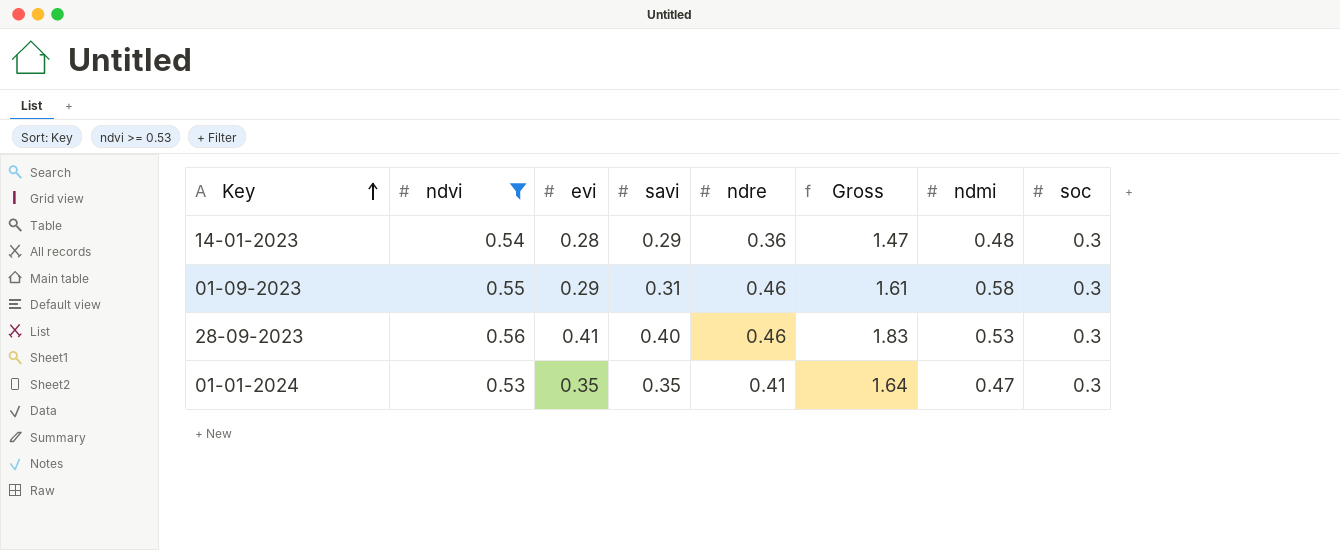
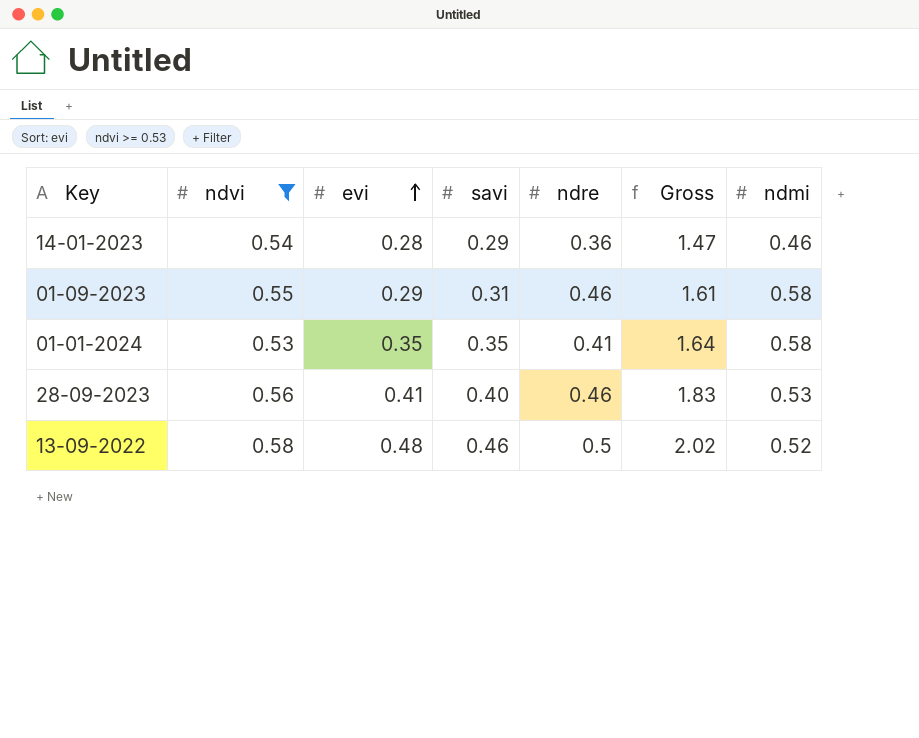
row order: Key ascending -> evi ascending
column soc | position: 8 -> none
14-01-2023 | ndmi: 0.48 -> 0.46
01-01-2024 | ndmi: 0.47 -> 0.58
row 13-09-2022: none -> 0.58 | 0.48 | 0.46 | 0.5 | 2.02 | 0.52

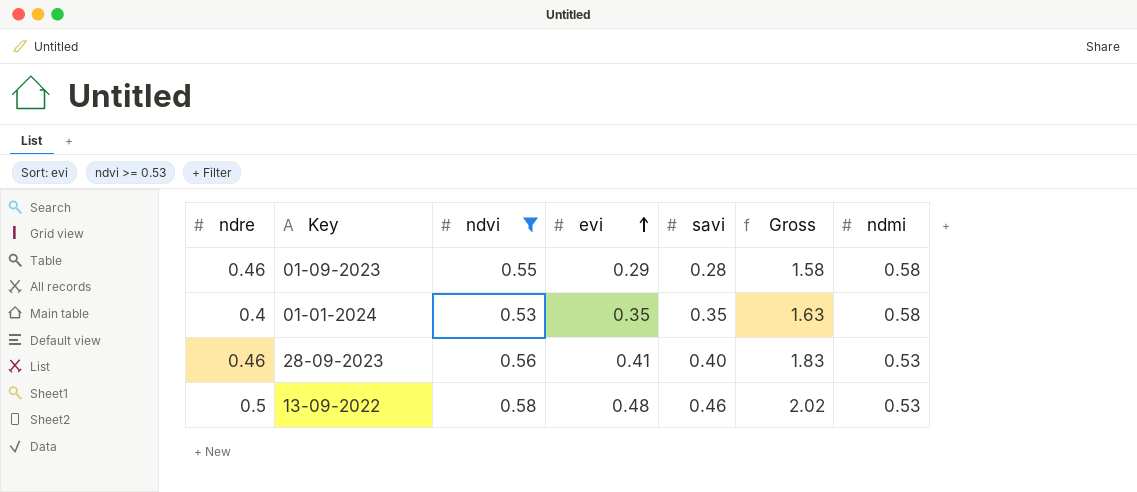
column ndre | position: 5 -> 1
row 14-01-2023: 0.54 | 0.28 | 0.29 | 0.36 | 1.47 | 0.46 -> none
01-09-2023 | savi: 0.31 -> 0.28
01-09-2023 | Gross: 1.61 -> 1.58
01-01-2024 | ndre: 0.41 -> 0.4
01-01-2024 | Gross: 1.64 -> 1.63
13-09-2022 | ndmi: 0.52 -> 0.53

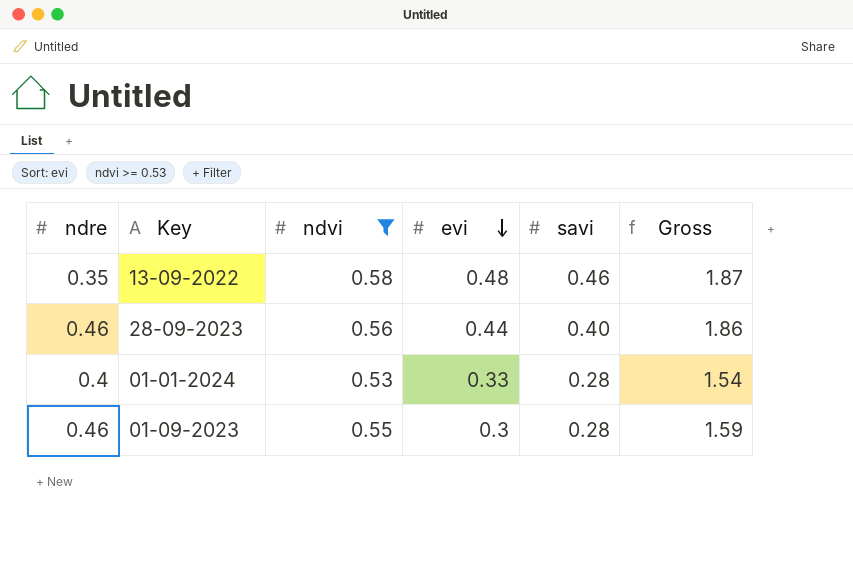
row order: evi ascending -> evi descending
column ndmi | position: 7 -> none
13-09-2022 | ndre: 0.5 -> 0.35
13-09-2022 | Gross: 2.02 -> 1.87
28-09-2023 | evi: 0.41 -> 0.44
28-09-2023 | Gross: 1.83 -> 1.86
01-01-2024 | evi: 0.35 -> 0.33
01-01-2024 | savi: 0.35 -> 0.28
01-01-2024 | Gross: 1.63 -> 1.54
01-09-2023 | evi: 0.29 -> 0.3
01-09-2023 | Gross: 1.58 -> 1.59

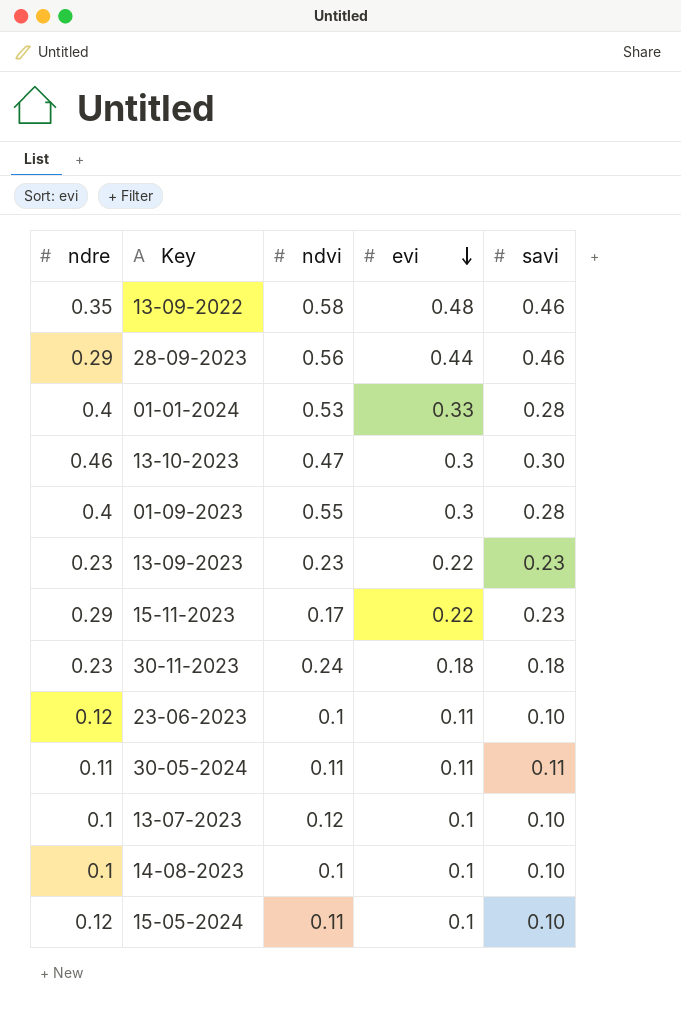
filter: ndvi >= 0.53 -> none
column Gross | formula: [ndre] + [ndvi] + [evi] + [savi] -> none
28-09-2023 | ndre: 0.46 -> 0.29
28-09-2023 | savi: 0.40 -> 0.46
01-09-2023 | ndre: 0.46 -> 0.4

